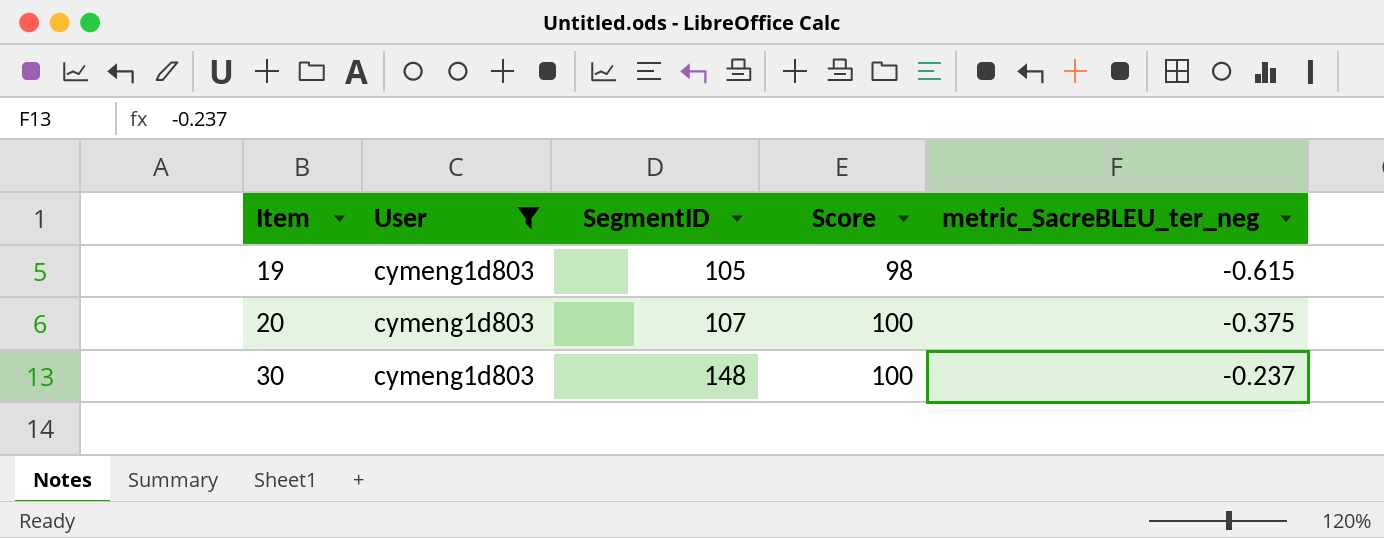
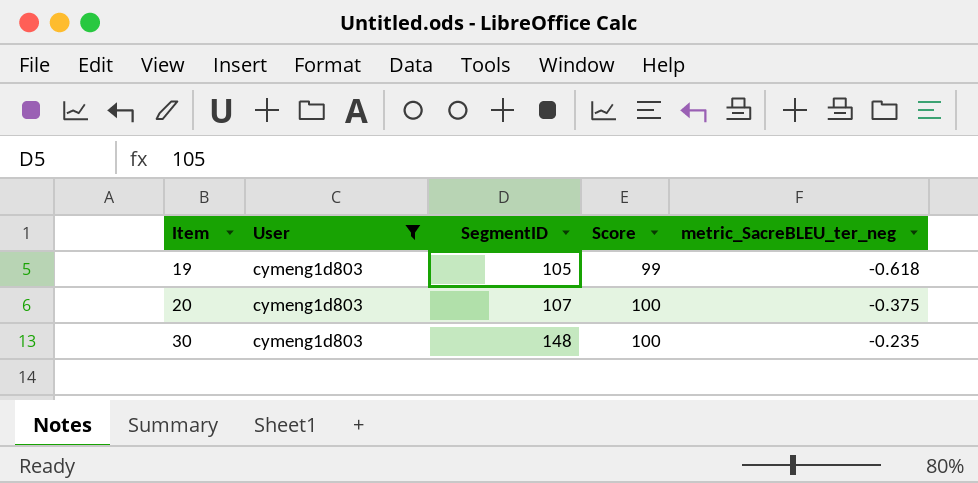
19 | Score: 98 -> 99
19 | metric_SacreBLEU_ter_neg: -0.615 -> -0.618
30 | metric_SacreBLEU_ter_neg: -0.237 -> -0.235

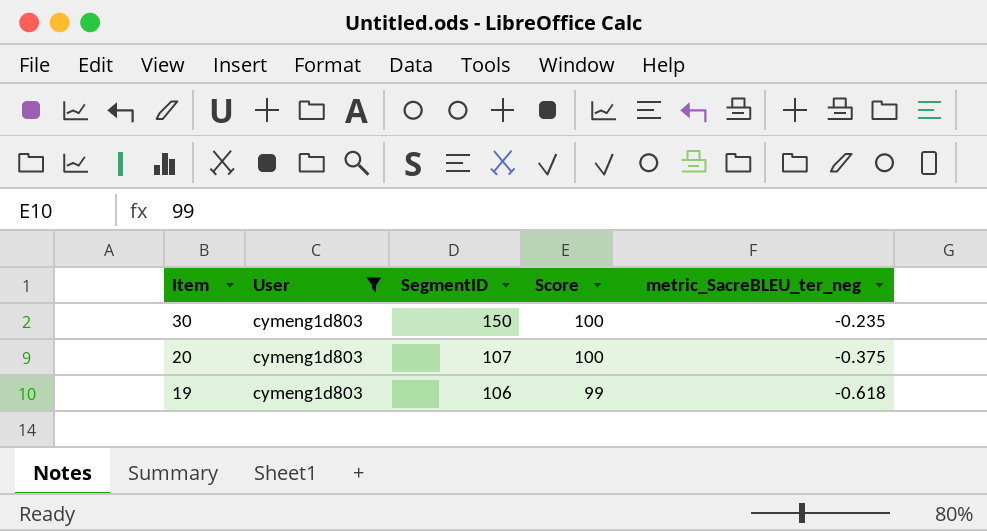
row order: Item ascending -> Item descending
30 | SegmentID: 148 -> 150
19 | SegmentID: 105 -> 106

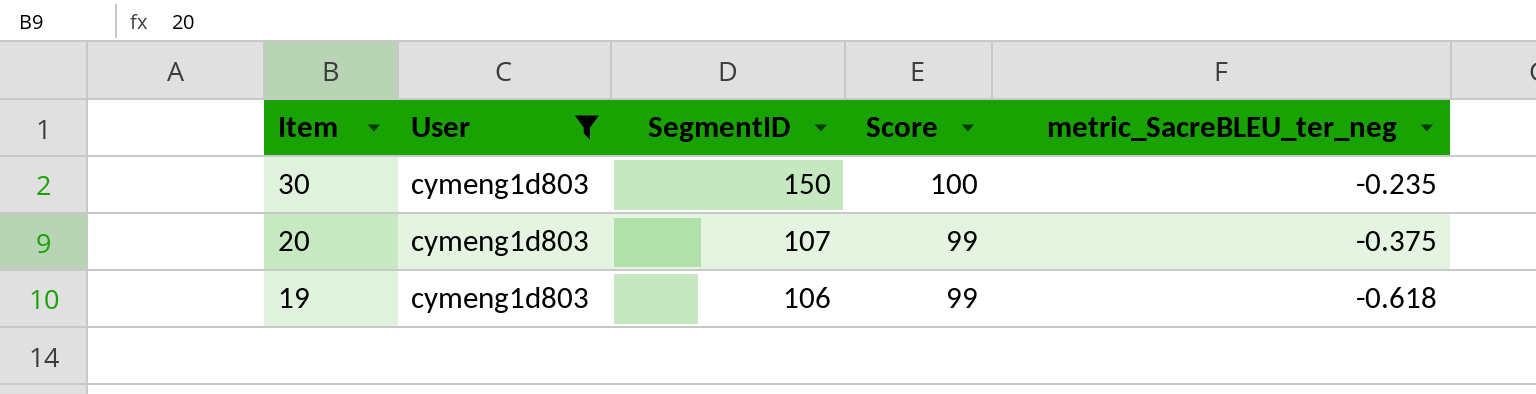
20 | Score: 100 -> 99

